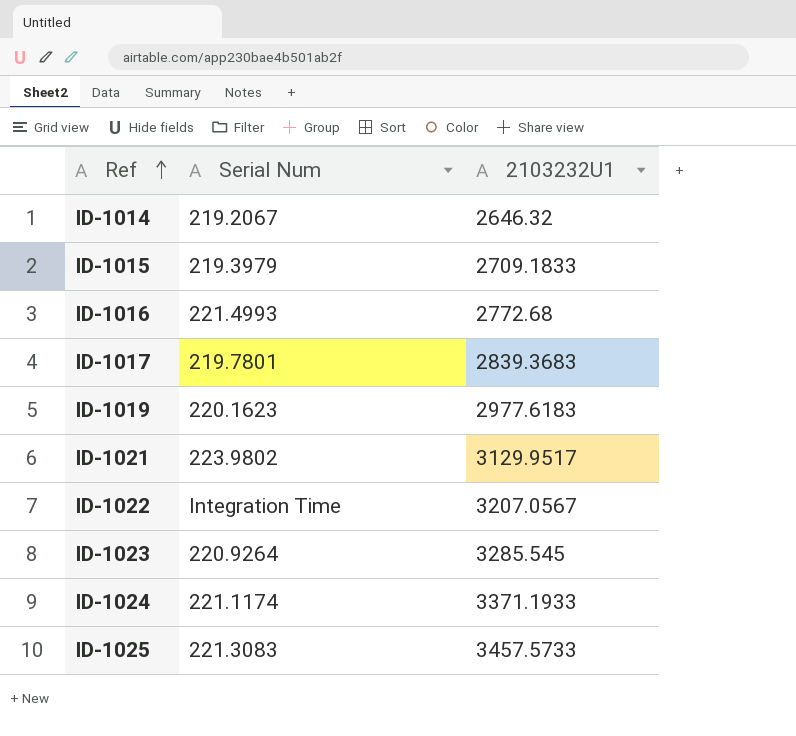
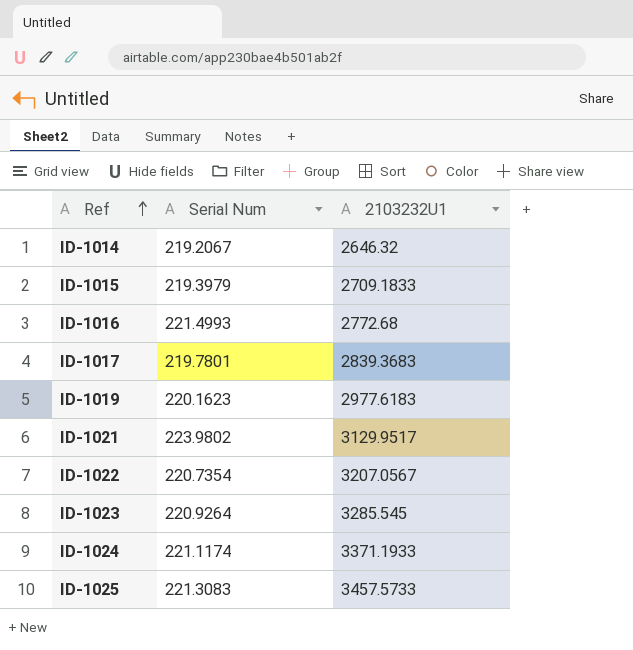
ID-1022 | Serial Num: Integration Time -> 220.7354

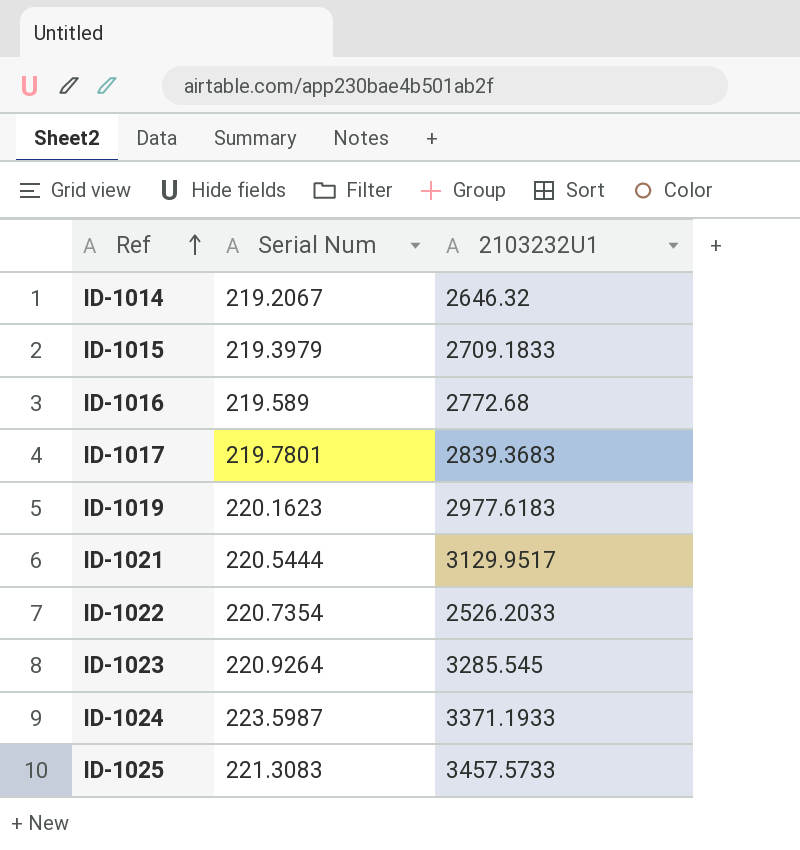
ID-1016 | Serial Num: 221.4993 -> 219.589
ID-1021 | Serial Num: 223.9802 -> 220.5444
ID-1022 | 2103232U1: 3207.0567 -> 2526.2033
ID-1024 | Serial Num: 221.1174 -> 223.5987

